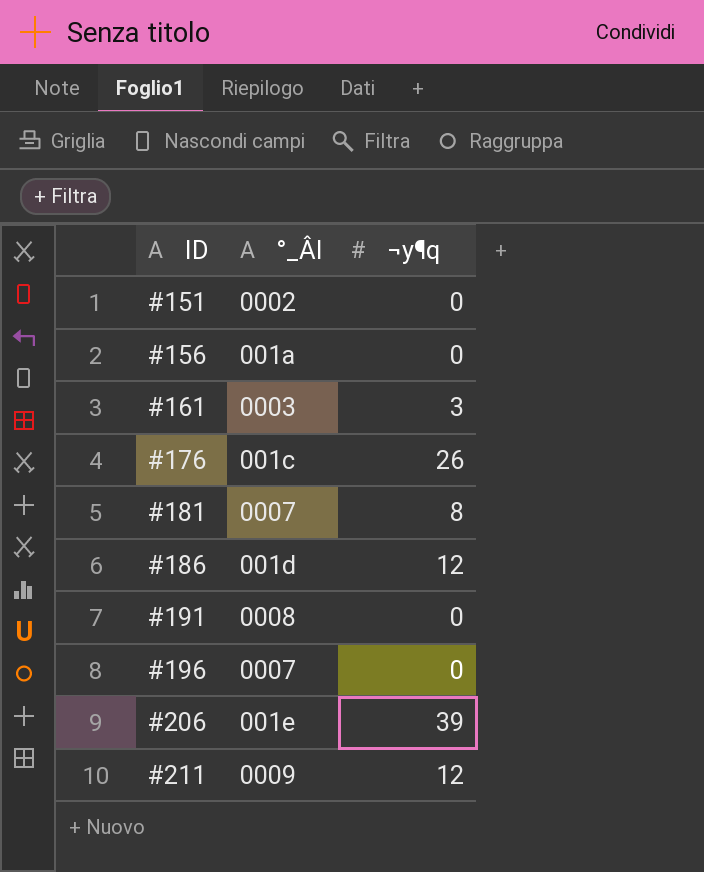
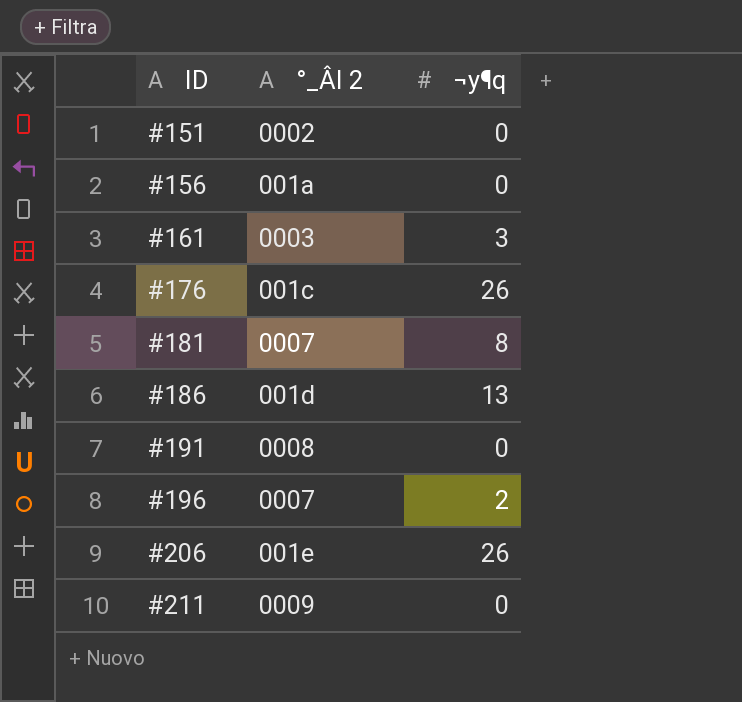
column name: °_ÂI -> °_ÂI 2
#186 | ¬y¶q: 12 -> 13
#196 | ¬y¶q: 0 -> 2
#206 | ¬y¶q: 39 -> 26
#211 | ¬y¶q: 12 -> 0

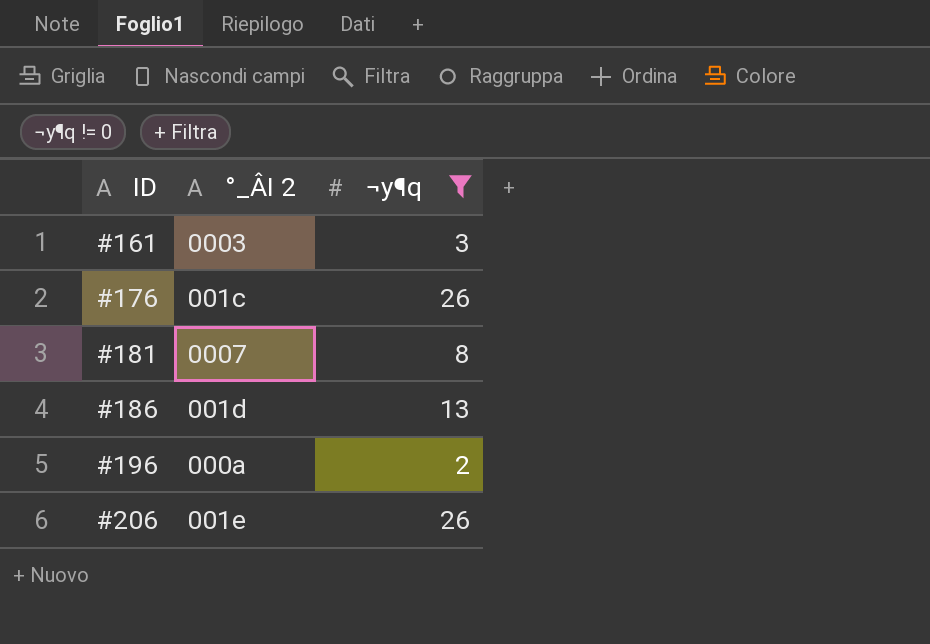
filter: none -> ¬y¶q != 0
#196 | °_ÂI 2: 0007 -> 000a

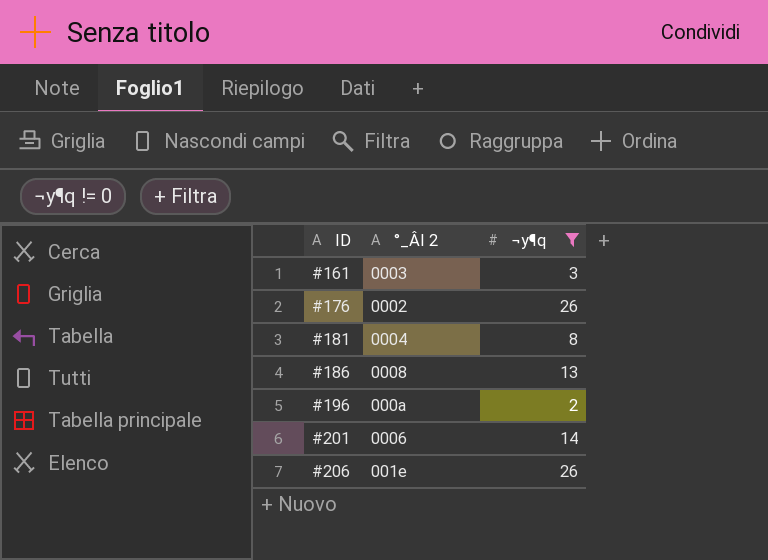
#176 | °_ÂI 2: 001c -> 0002
#181 | °_ÂI 2: 0007 -> 0004
#186 | °_ÂI 2: 001d -> 0008
row #201: none -> 0006 | 14

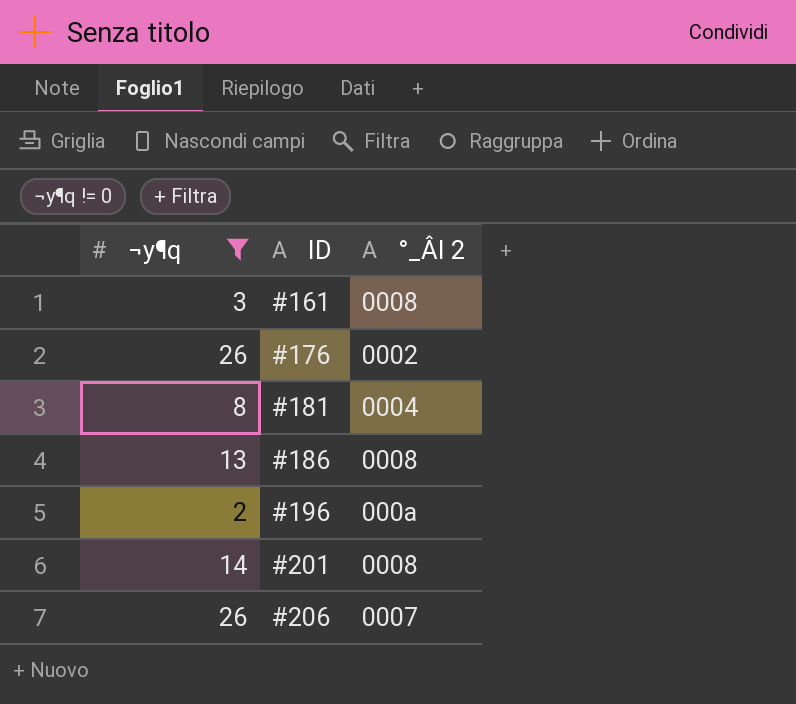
column ¬y¶q | position: 3 -> 1
#161 | °_ÂI 2: 0003 -> 0008
#201 | °_ÂI 2: 0006 -> 0008
#206 | °_ÂI 2: 001e -> 0007

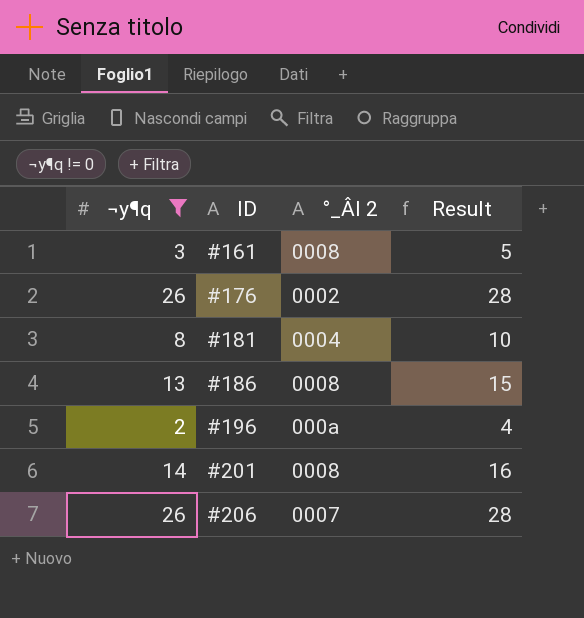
column Result | formula: none -> [¬y¶q] + 2

